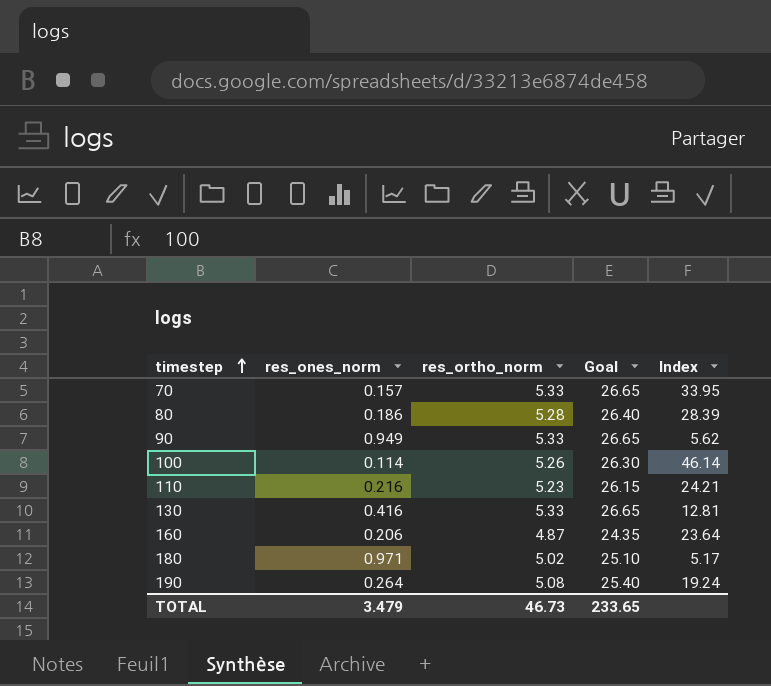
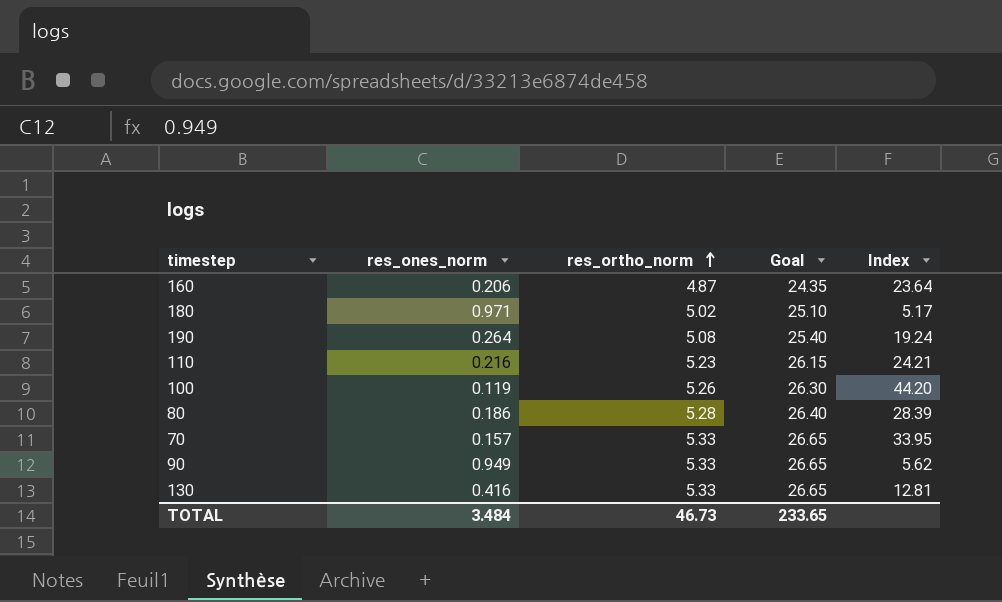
row order: timestep ascending -> res_ortho_norm ascending
100 | res_ones_norm: 0.114 -> 0.119
100 | Index: 46.14 -> 44.20
TOTAL | res_ones_norm: 3.479 -> 3.484

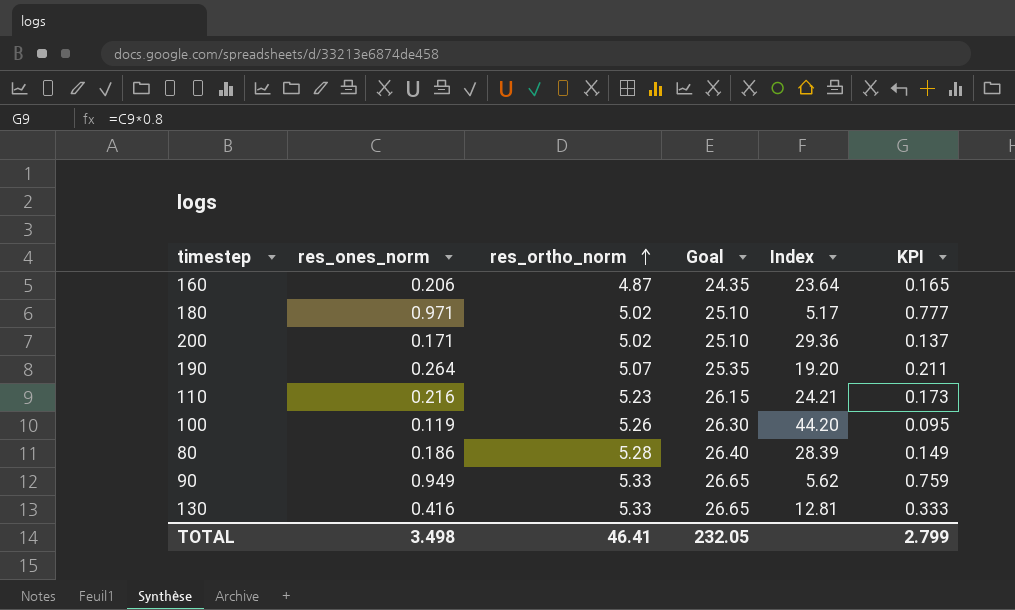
column KPI | formula: none -> [res_ones_norm] * 0.8
row 70: 0.157 | 5.33 | 26.65 | 33.95 -> none
row 200: none -> 0.171 | 5.02 | 25.10 | 29.36 | 0.137
190 | res_ortho_norm: 5.08 -> 5.07
190 | Goal: 25.40 -> 25.35
190 | Index: 19.24 -> 19.20
TOTAL | res_ones_norm: 3.484 -> 3.498
TOTAL | res_ortho_norm: 46.73 -> 46.41
TOTAL | Goal: 233.65 -> 232.05

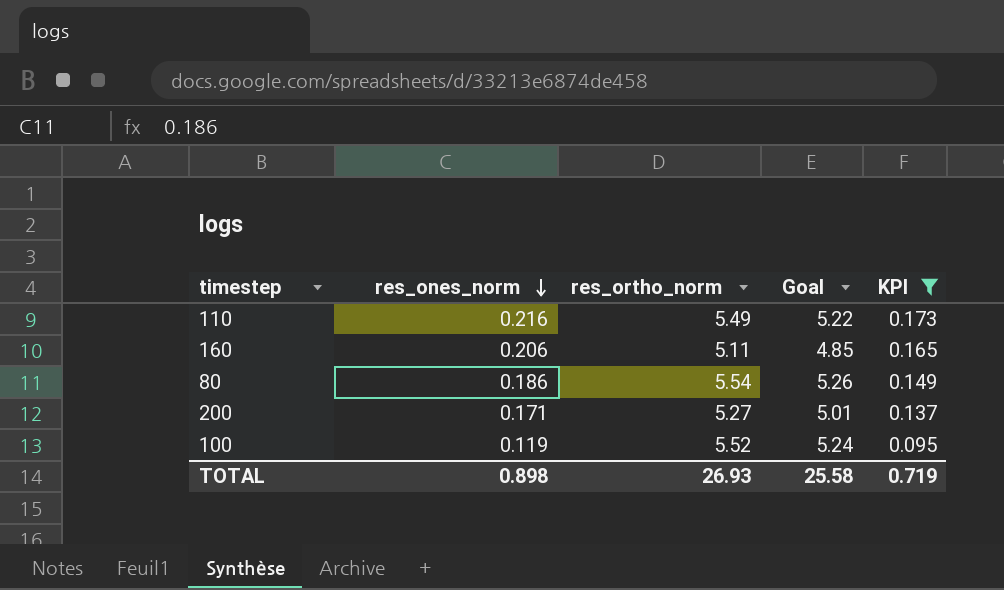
filter: none -> KPI <= 0.173
row order: res_ortho_norm ascending -> res_ones_norm descending
column Index | formula: [res_ortho_norm] / [res_ones_norm] -> none
column Goal | formula: [res_ortho_norm] * 5 -> [res_ortho_norm] * 0.95
110 | res_ortho_norm: 5.23 -> 5.49
160 | res_ortho_norm: 4.87 -> 5.11
80 | res_ortho_norm: 5.28 -> 5.54
200 | res_ortho_norm: 5.02 -> 5.27
100 | res_ortho_norm: 5.26 -> 5.52
TOTAL | res_ones_norm: 3.498 -> 0.898
TOTAL | res_ortho_norm: 46.41 -> 26.93
TOTAL | Goal: 232.05 -> 25.58
TOTAL | KPI: 2.799 -> 0.719

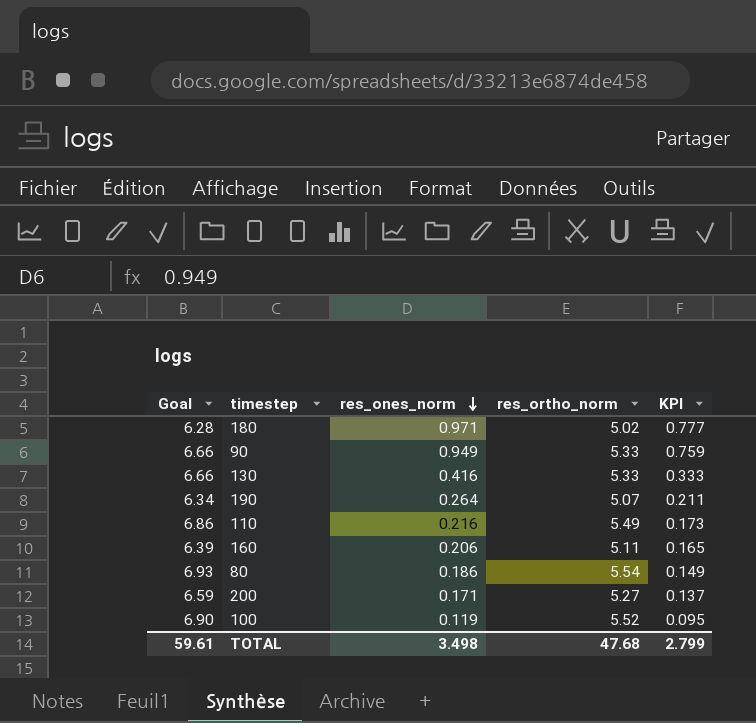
filter: KPI <= 0.173 -> none
column Goal | formula: [res_ortho_norm] * 0.95 -> [res_ortho_norm] * 1.25
column Goal | position: 4 -> 1
TOTAL | Goal: 25.58 -> 59.61
TOTAL | res_ones_norm: 0.898 -> 3.498
TOTAL | res_ortho_norm: 26.93 -> 47.68
TOTAL | KPI: 0.719 -> 2.799

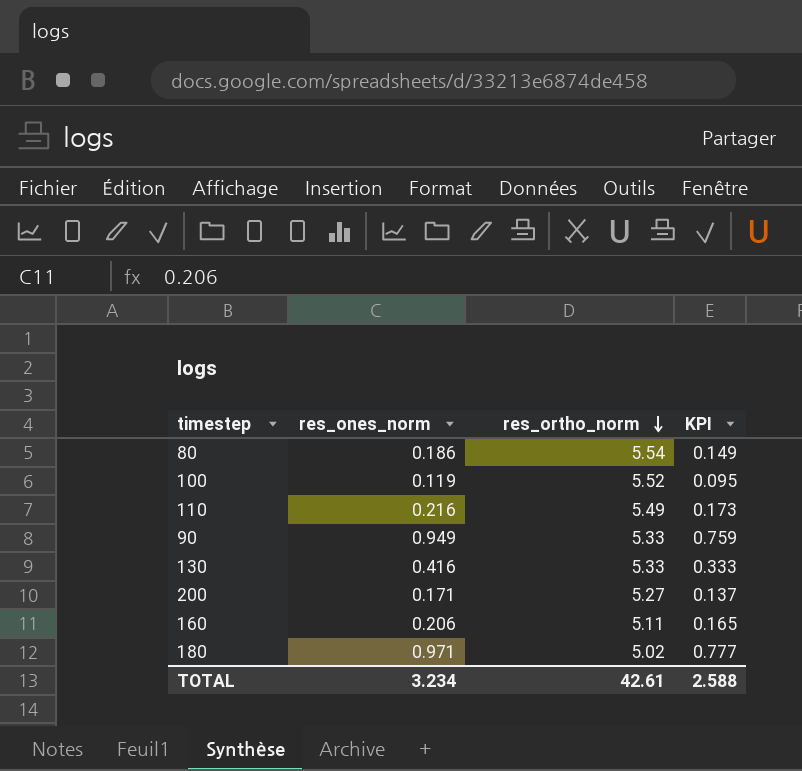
row order: res_ones_norm descending -> res_ortho_norm descending
column Goal | formula: [res_ortho_norm] * 1.25 -> none
row 190: 6.34 | 0.264 | 5.07 | 0.211 -> none
TOTAL | res_ones_norm: 3.498 -> 3.234
TOTAL | res_ortho_norm: 47.68 -> 42.61
TOTAL | KPI: 2.799 -> 2.588

